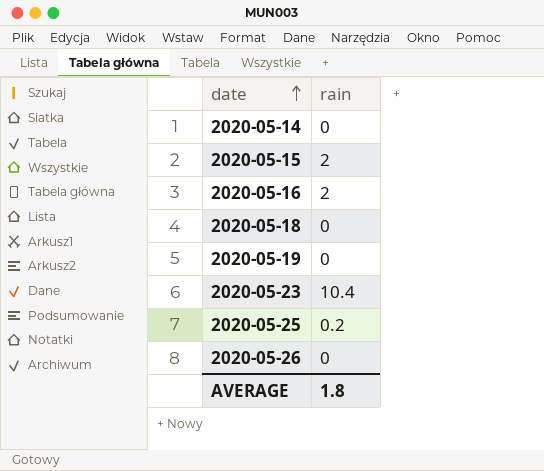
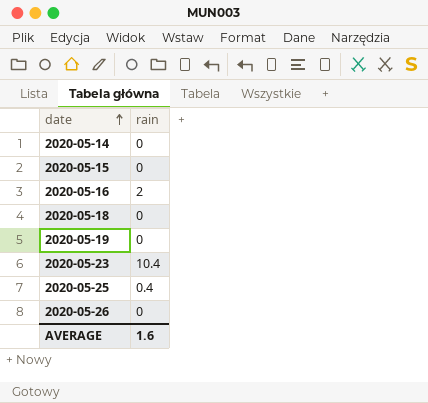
2020-05-15 | rain: 2 -> 0
2020-05-25 | rain: 0.2 -> 0.4
AVERAGE | rain: 1.8 -> 1.6

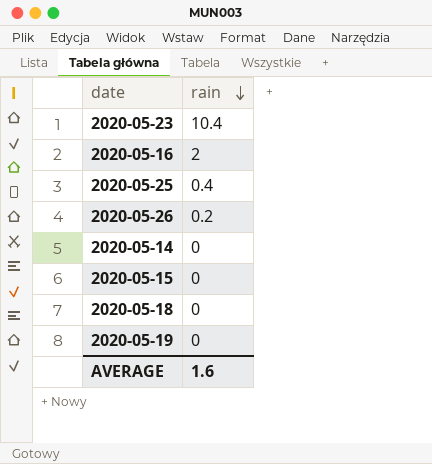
row order: date ascending -> rain descending
2020-05-26 | rain: 0 -> 0.2

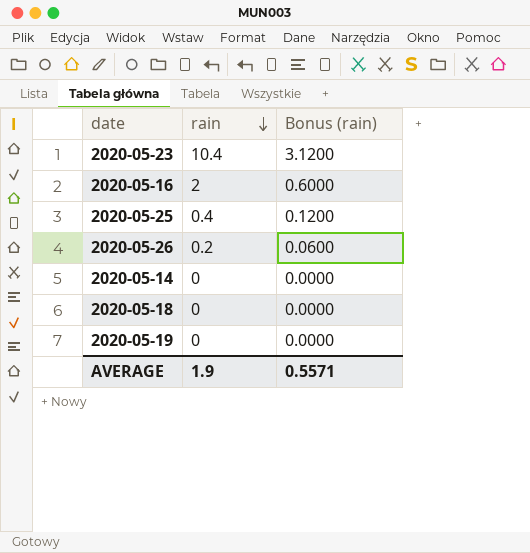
column Bonus (rain) | formula: none -> [rain] * 0.3
row 2020-05-15: 0 -> none
AVERAGE | rain: 1.6 -> 1.9

